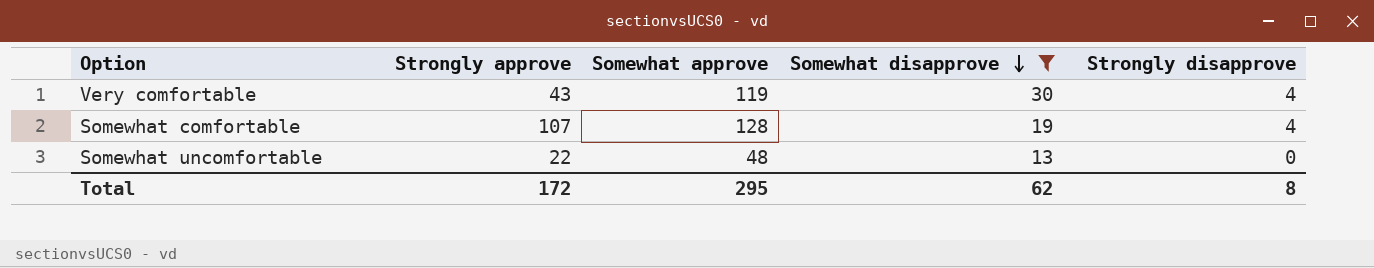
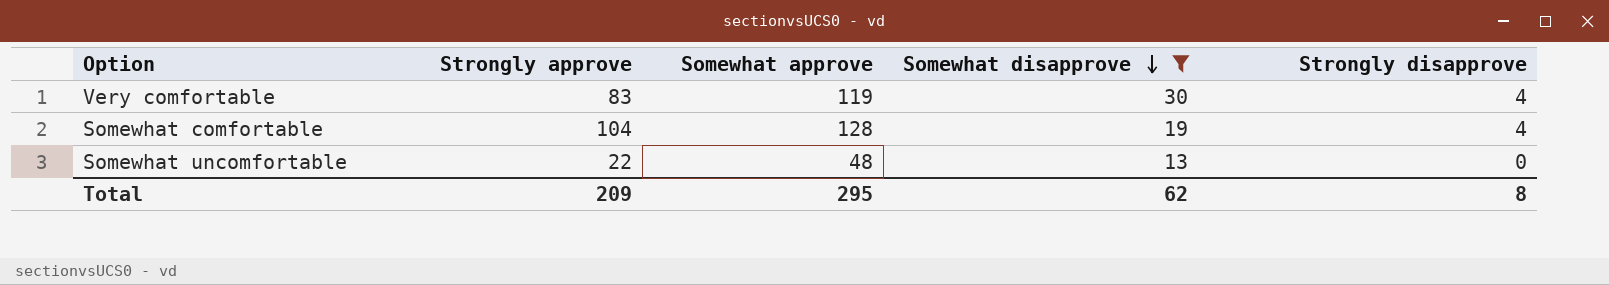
Very comfortable | Strongly approve: 43 -> 83
Somewhat comfortable | Strongly approve: 107 -> 104
Total | Strongly approve: 172 -> 209

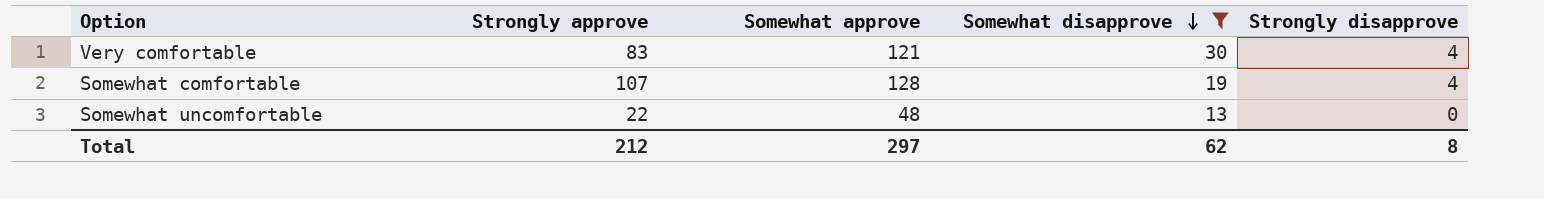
Very comfortable | Somewhat approve: 119 -> 121
Somewhat comfortable | Strongly approve: 104 -> 107
Total | Strongly approve: 209 -> 212
Total | Somewhat approve: 295 -> 297

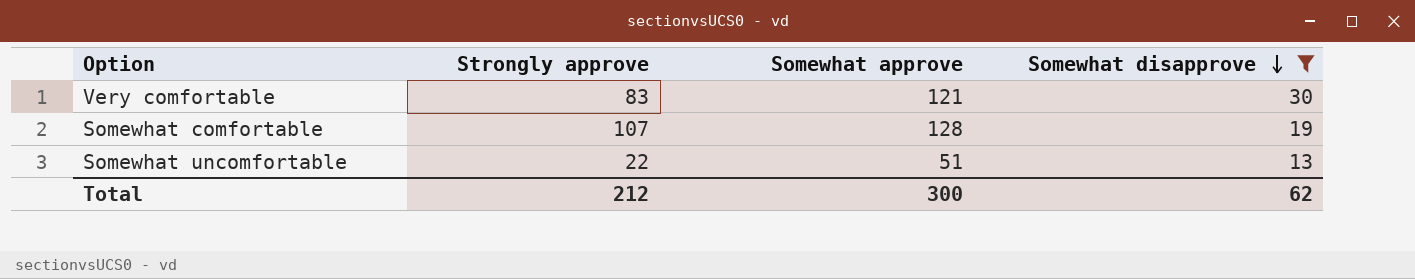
column Strongly disapprove | position: 5 -> none
Somewhat uncomfortable | Somewhat approve: 48 -> 51
Total | Somewhat approve: 297 -> 300

